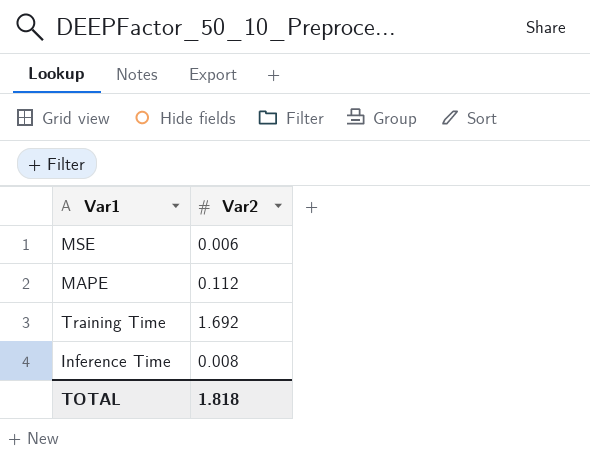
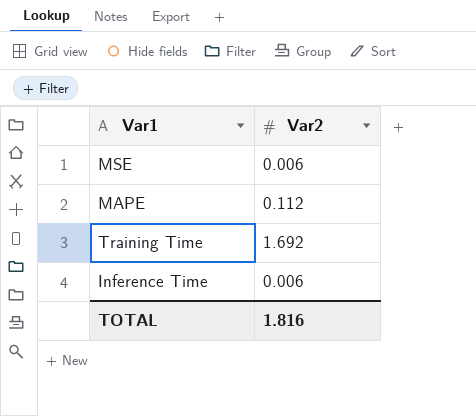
Inference Time | Var2: 0.008 -> 0.006
TOTAL | Var2: 1.818 -> 1.816

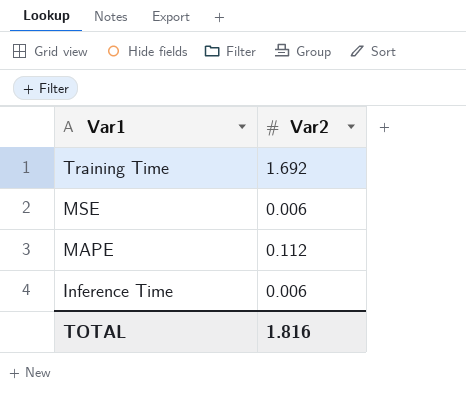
row order: none -> Var1 descending

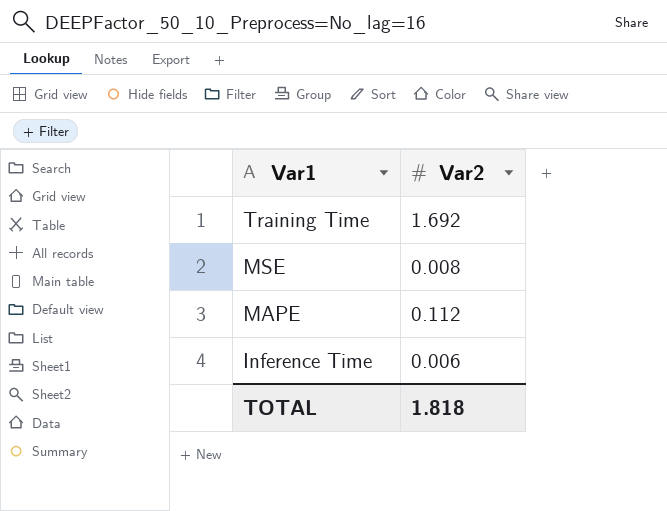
MSE | Var2: 0.006 -> 0.008
TOTAL | Var2: 1.816 -> 1.818

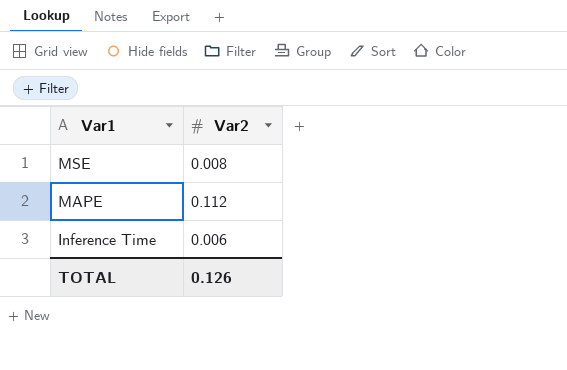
row Training Time: 1.692 -> none
TOTAL | Var2: 1.818 -> 0.126

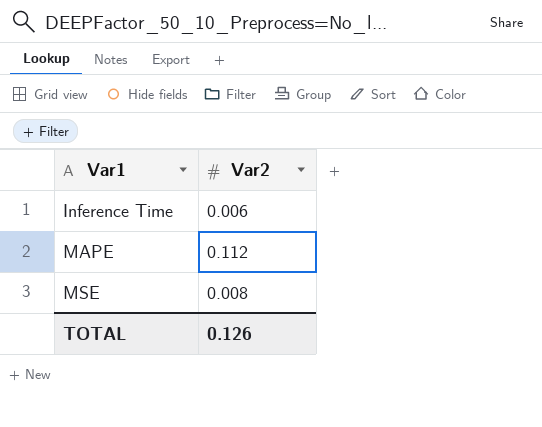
row order: Var1 descending -> Var1 ascending

